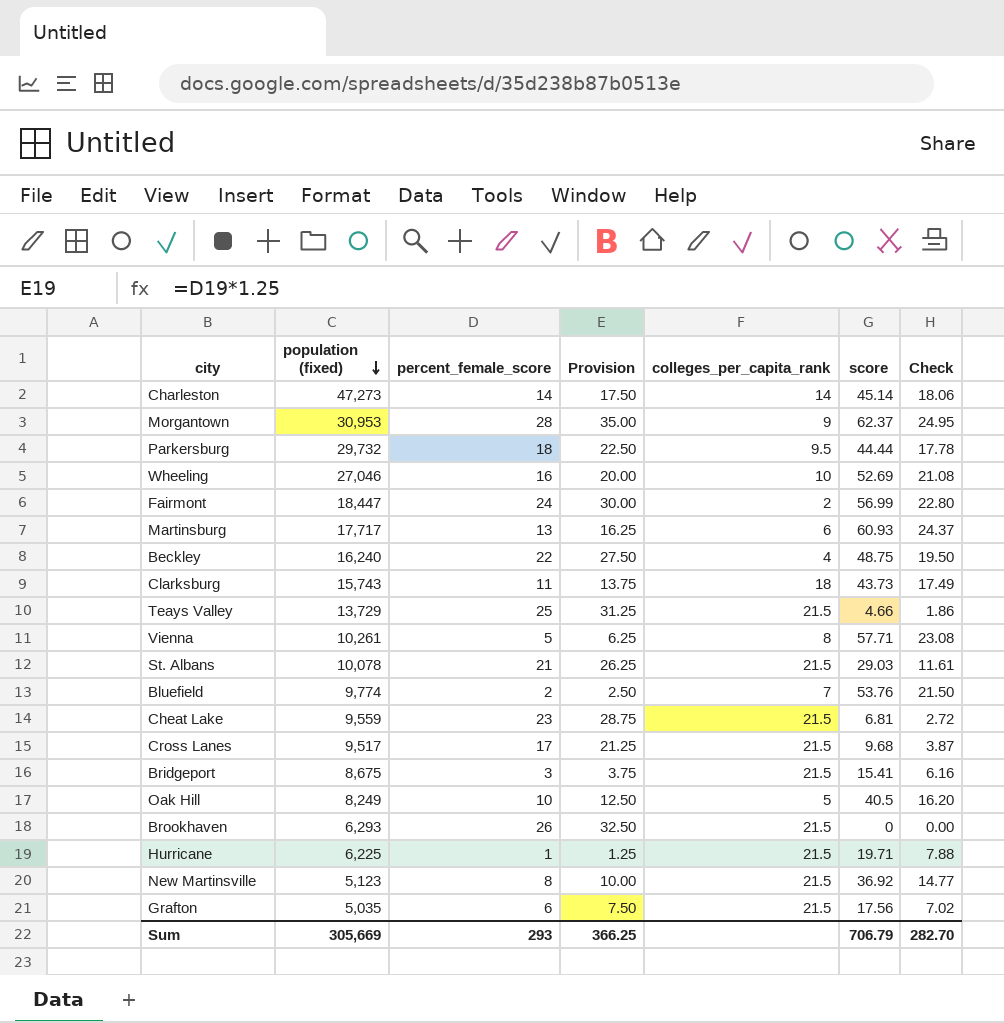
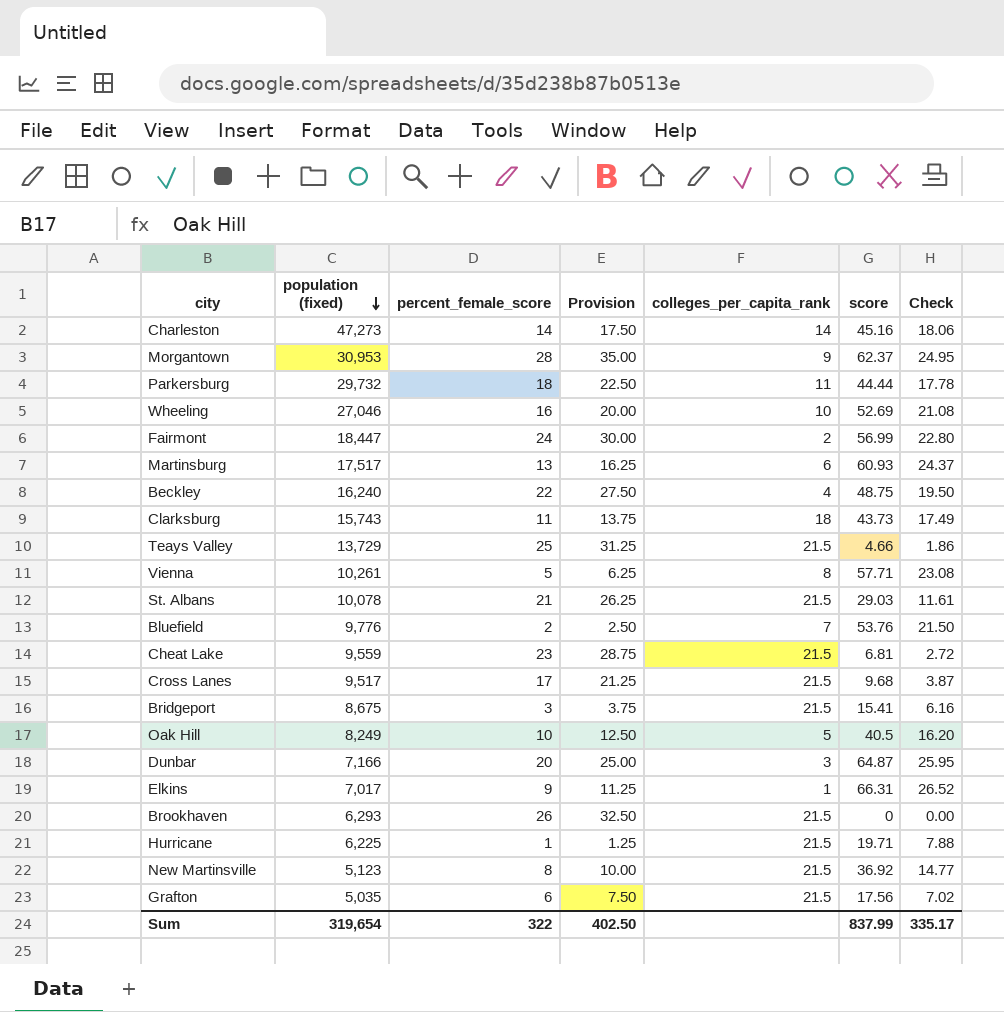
Charleston | score: 45.14 -> 45.16
Parkersburg | colleges_per_capita_rank: 9.5 -> 11
Martinsburg | population (fixed): 17,717 -> 17,517
Bluefield | population (fixed): 9,774 -> 9,776
row Dunbar: none -> 7,166 | 20 | 25.00 | 3 | 64.87 | 25.95
row Elkins: none -> 7,017 | 9 | 11.25 | 1 | 66.31 | 26.52
Sum | population (fixed): 305,669 -> 319,654
Sum | percent_female_score: 293 -> 322
Sum | Provision: 366.25 -> 402.50
Sum | score: 706.79 -> 837.99
Sum | Check: 282.70 -> 335.17

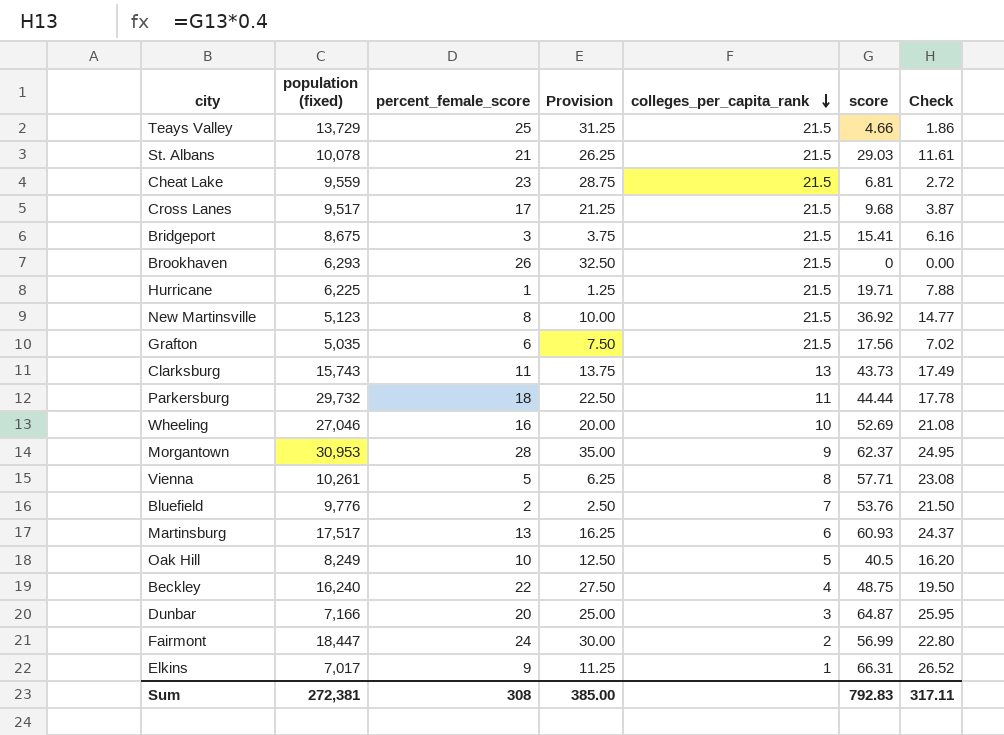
row order: population (fixed) descending -> colleges_per_capita_rank descending
row Charleston: 47,273 | 14 | 17.50 | 14 | 45.16 | 18.06 -> none
Clarksburg | colleges_per_capita_rank: 18 -> 13
Sum | population (fixed): 319,654 -> 272,381
Sum | percent_female_score: 322 -> 308
Sum | Provision: 402.50 -> 385.00
Sum | score: 837.99 -> 792.83
Sum | Check: 335.17 -> 317.11

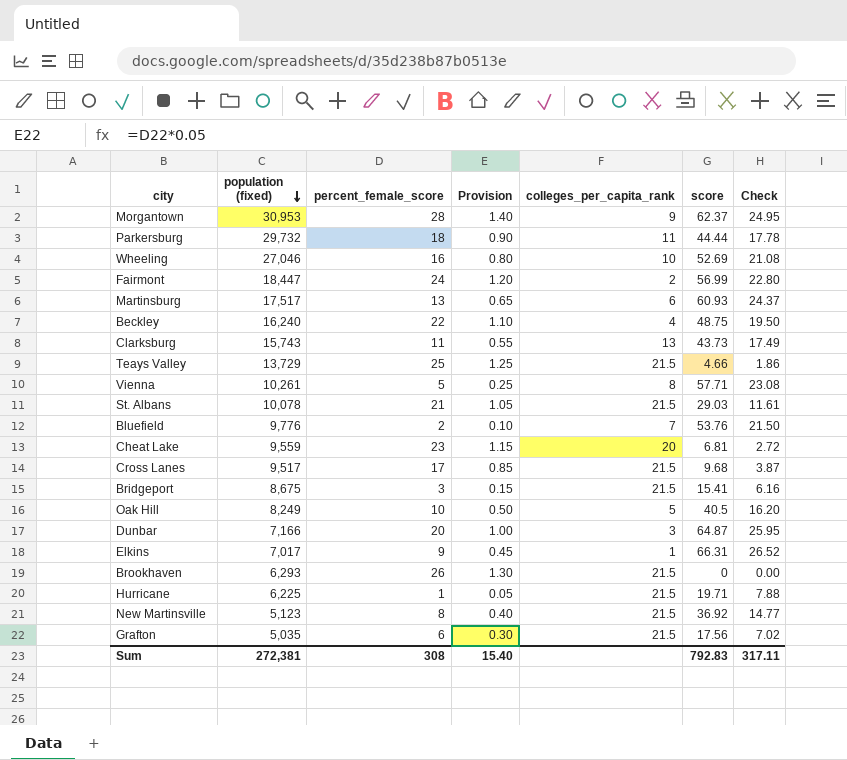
row order: colleges_per_capita_rank descending -> population (fixed) descending
column Provision | formula: [percent_female_score] * 1.25 -> [percent_female_score] * 0.05
Cheat Lake | colleges_per_capita_rank: 21.5 -> 20
Sum | Provision: 385.00 -> 15.40

